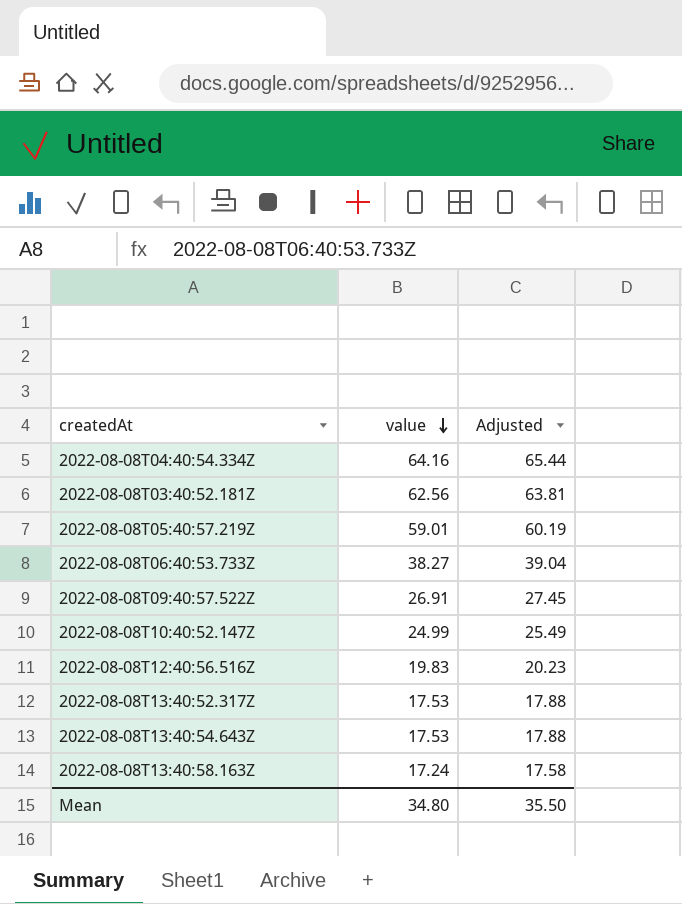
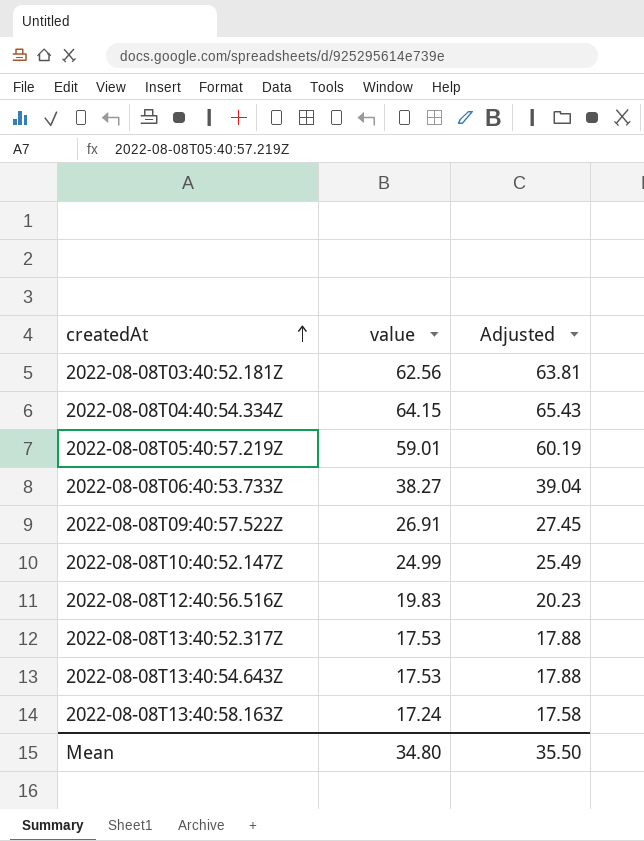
row order: value descending -> createdAt ascending
2022-08-08T04:40:54.334Z | value: 64.16 -> 64.15
2022-08-08T04:40:54.334Z | Adjusted: 65.44 -> 65.43

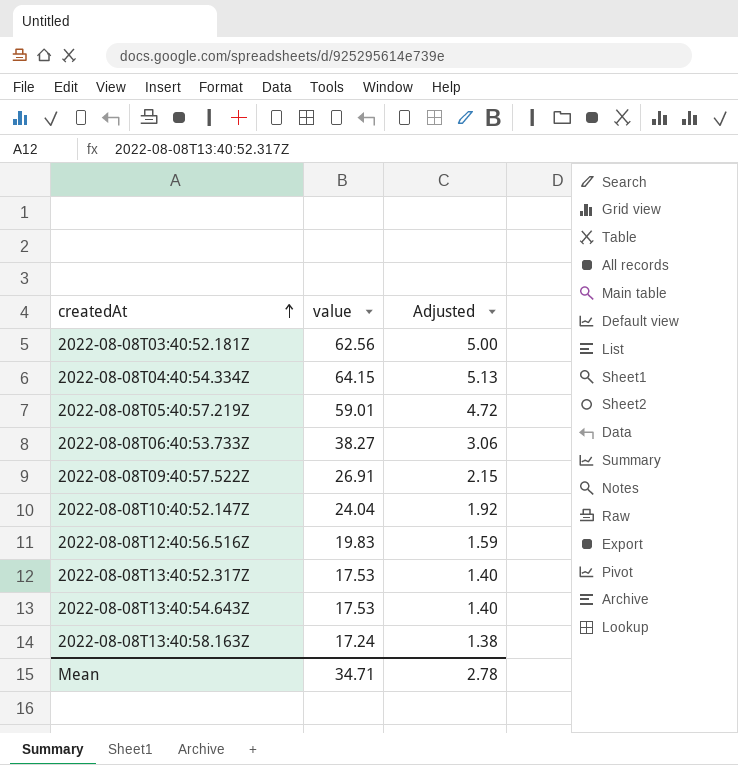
column Adjusted | formula: [value] * 1.02 -> [value] * 0.08
2022-08-08T10:40:52.147Z | value: 24.99 -> 24.04
Mean | value: 34.80 -> 34.71
Mean | Adjusted: 35.50 -> 2.78

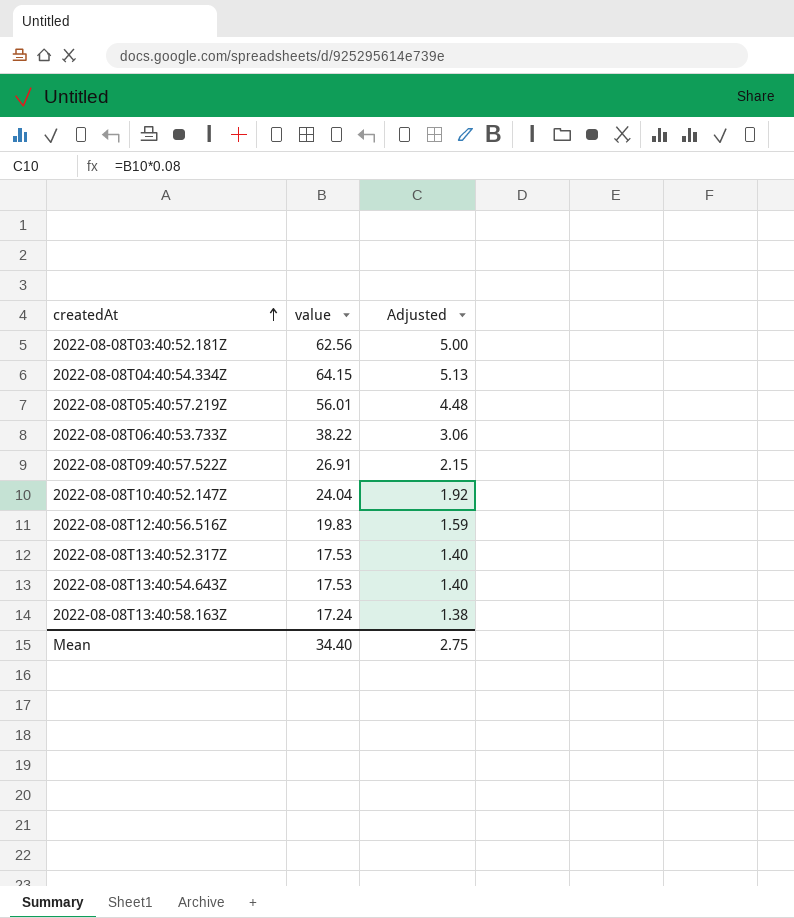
2022-08-08T05:40:57.219Z | value: 59.01 -> 56.01
2022-08-08T05:40:57.219Z | Adjusted: 4.72 -> 4.48
2022-08-08T06:40:53.733Z | value: 38.27 -> 38.22
Mean | value: 34.71 -> 34.40
Mean | Adjusted: 2.78 -> 2.75

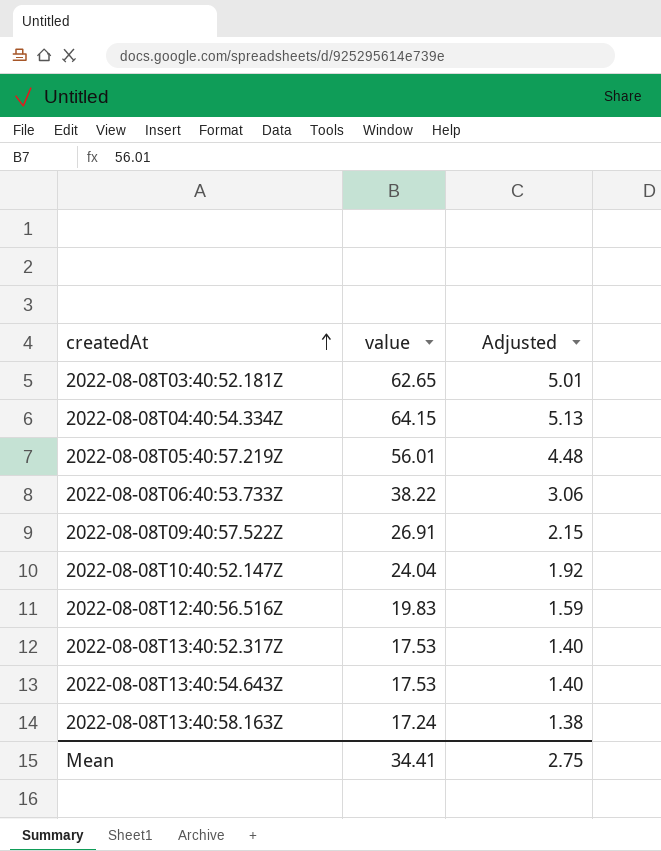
2022-08-08T03:40:52.181Z | value: 62.56 -> 62.65
2022-08-08T03:40:52.181Z | Adjusted: 5.00 -> 5.01
Mean | value: 34.40 -> 34.41

